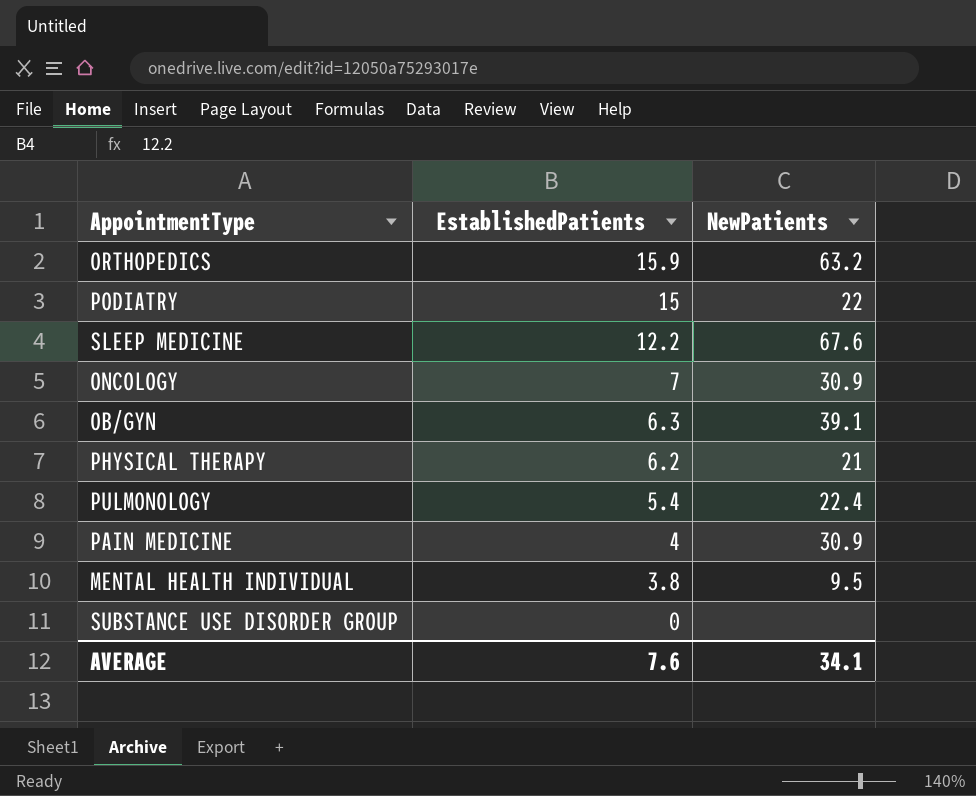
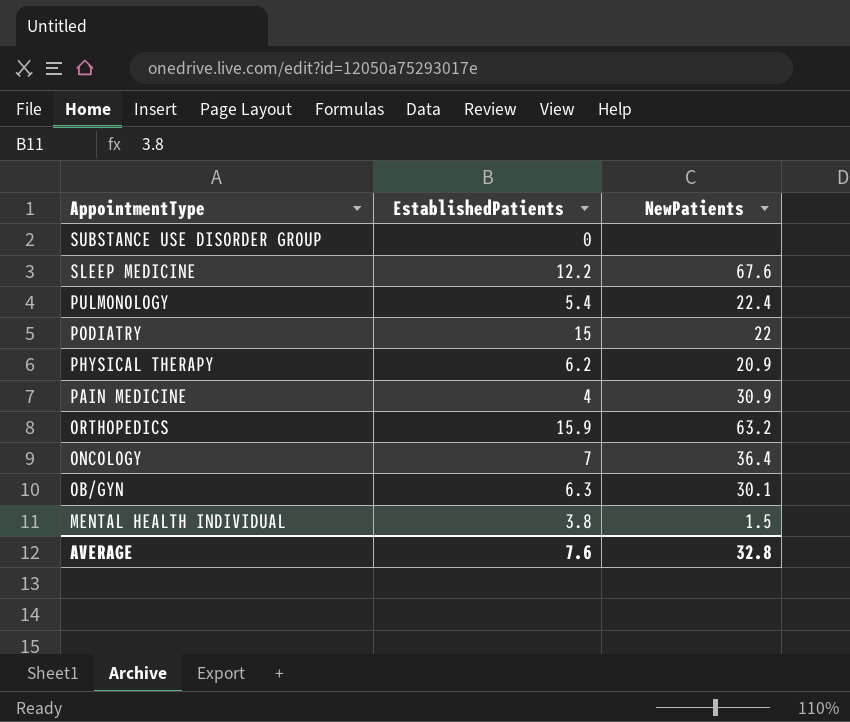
row order: EstablishedPatients descending -> AppointmentType descending
PHYSICAL THERAPY | NewPatients: 21 -> 20.9
ONCOLOGY | NewPatients: 30.9 -> 36.4
OB/GYN | NewPatients: 39.1 -> 30.1
MENTAL HEALTH INDIVIDUAL | NewPatients: 9.5 -> 1.5
AVERAGE | NewPatients: 34.1 -> 32.8

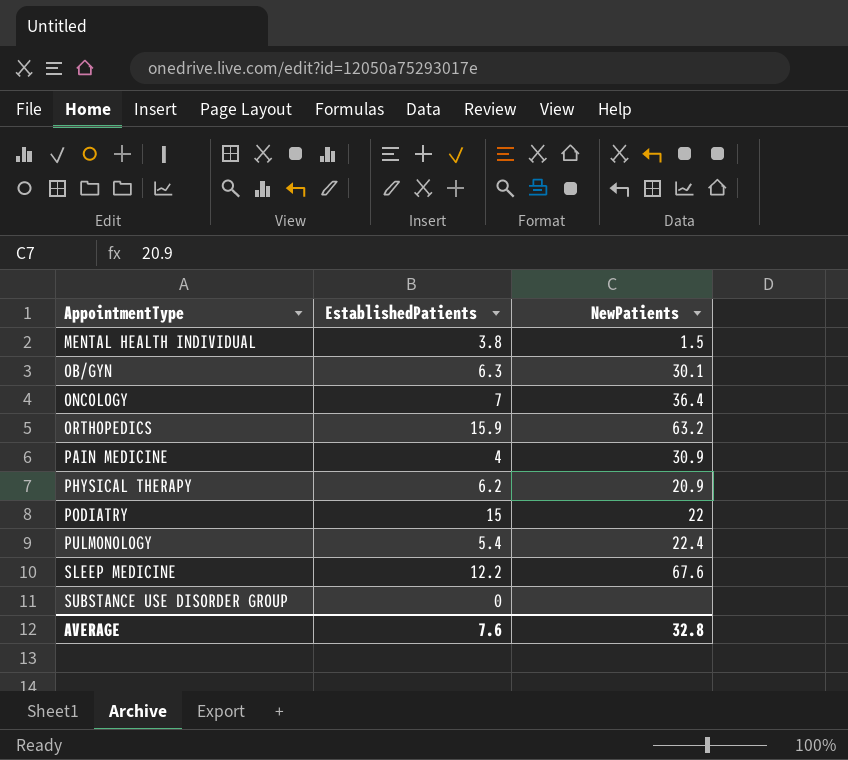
row order: AppointmentType descending -> AppointmentType ascending

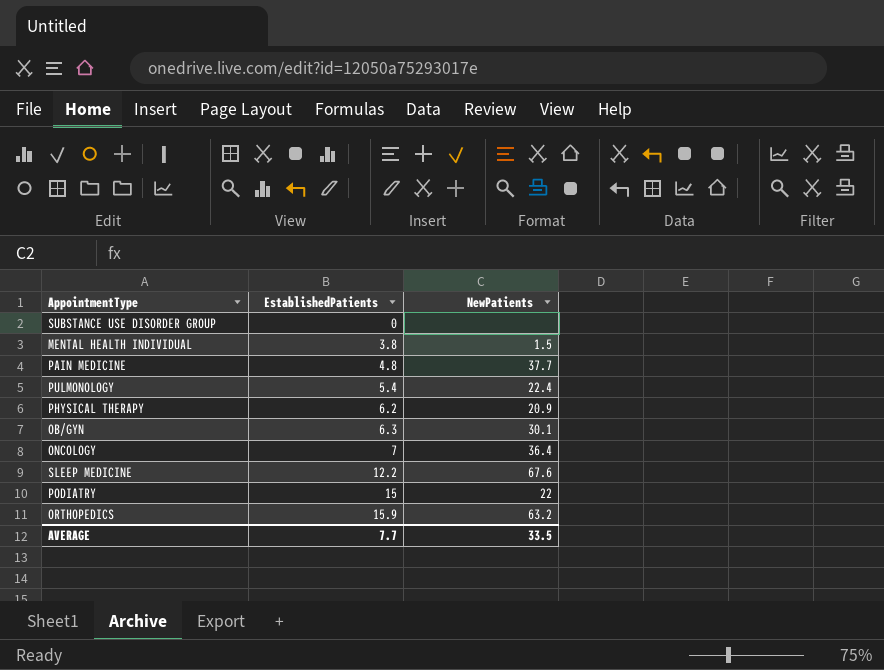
row order: AppointmentType ascending -> EstablishedPatients ascending
PAIN MEDICINE | EstablishedPatients: 4 -> 4.8
PAIN MEDICINE | NewPatients: 30.9 -> 37.7
AVERAGE | EstablishedPatients: 7.6 -> 7.7
AVERAGE | NewPatients: 32.8 -> 33.5

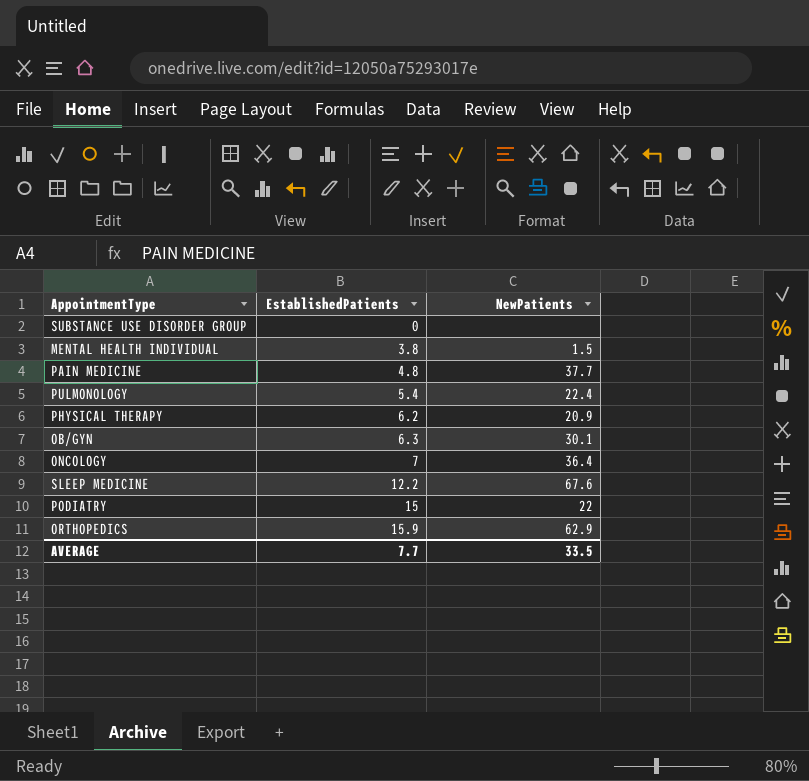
ORTHOPEDICS | NewPatients: 63.2 -> 62.9

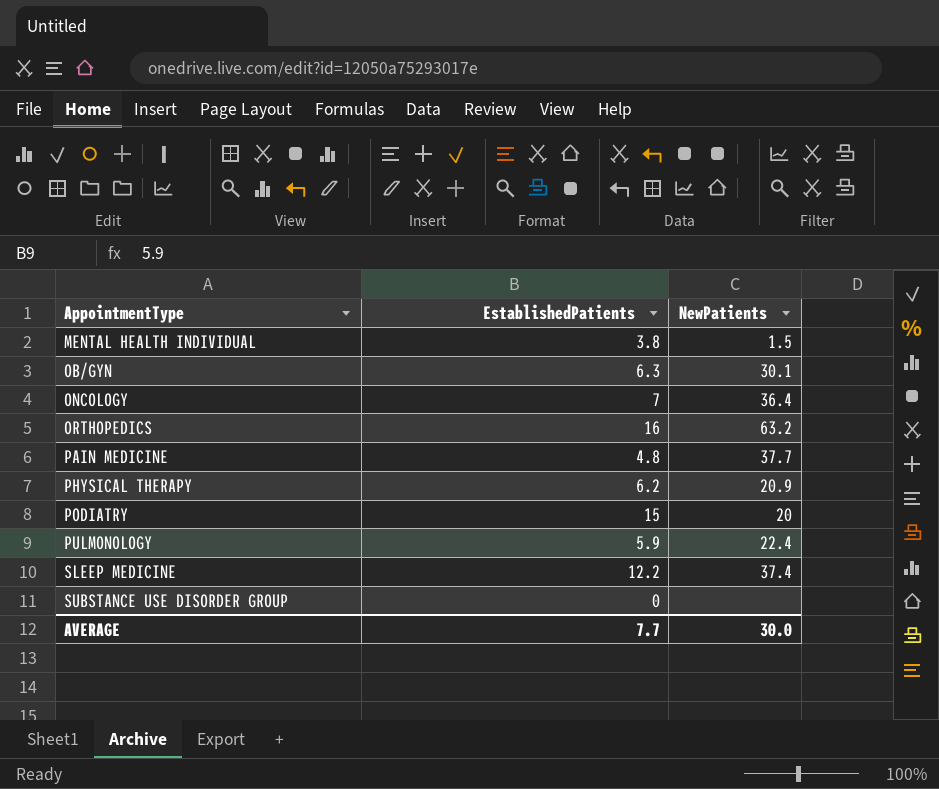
row order: EstablishedPatients ascending -> AppointmentType ascending
ORTHOPEDICS | EstablishedPatients: 15.9 -> 16
ORTHOPEDICS | NewPatients: 62.9 -> 63.2
PODIATRY | NewPatients: 22 -> 20
PULMONOLOGY | EstablishedPatients: 5.4 -> 5.9
SLEEP MEDICINE | NewPatients: 67.6 -> 37.4
AVERAGE | NewPatients: 33.5 -> 30.0

